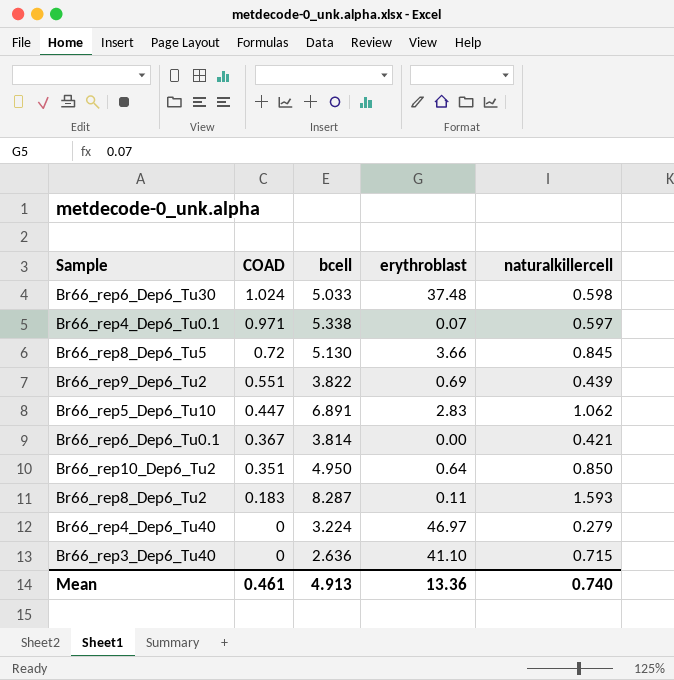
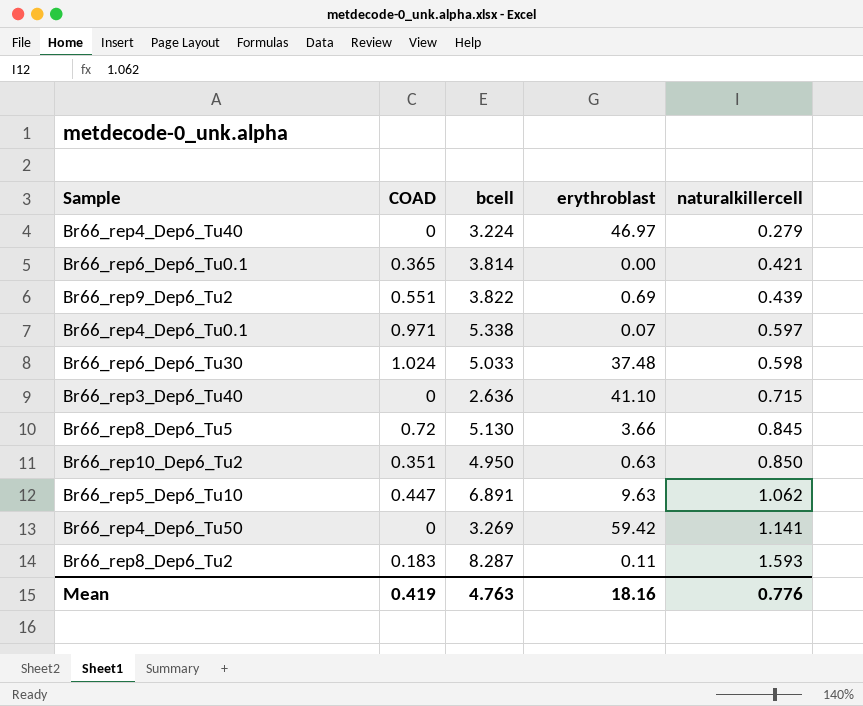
row order: COAD descending -> naturalkillercell ascending
Br66_rep6_Dep6_Tu0.1 | COAD: 0.367 -> 0.365
Br66_rep10_Dep6_Tu2 | erythroblast: 0.64 -> 0.63
Br66_rep5_Dep6_Tu10 | erythroblast: 2.83 -> 9.63
row Br66_rep4_Dep6_Tu50: none -> 0 | 3.269 | 59.42 | 1.141
Mean | COAD: 0.461 -> 0.419
Mean | bcell: 4.913 -> 4.763
Mean | erythroblast: 13.36 -> 18.16
Mean | naturalkillercell: 0.740 -> 0.776

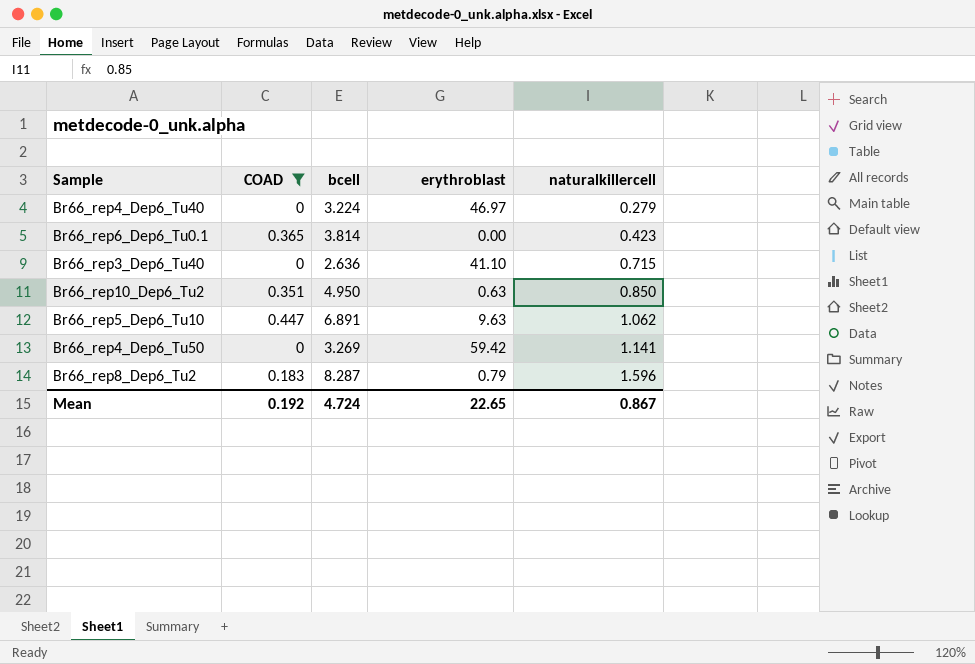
filter: none -> COAD <= 0.447
Br66_rep6_Dep6_Tu0.1 | naturalkillercell: 0.421 -> 0.423
Br66_rep8_Dep6_Tu2 | erythroblast: 0.11 -> 0.79
Br66_rep8_Dep6_Tu2 | naturalkillercell: 1.593 -> 1.596
Mean | COAD: 0.419 -> 0.192
Mean | bcell: 4.763 -> 4.724
Mean | erythroblast: 18.16 -> 22.65
Mean | naturalkillercell: 0.776 -> 0.867

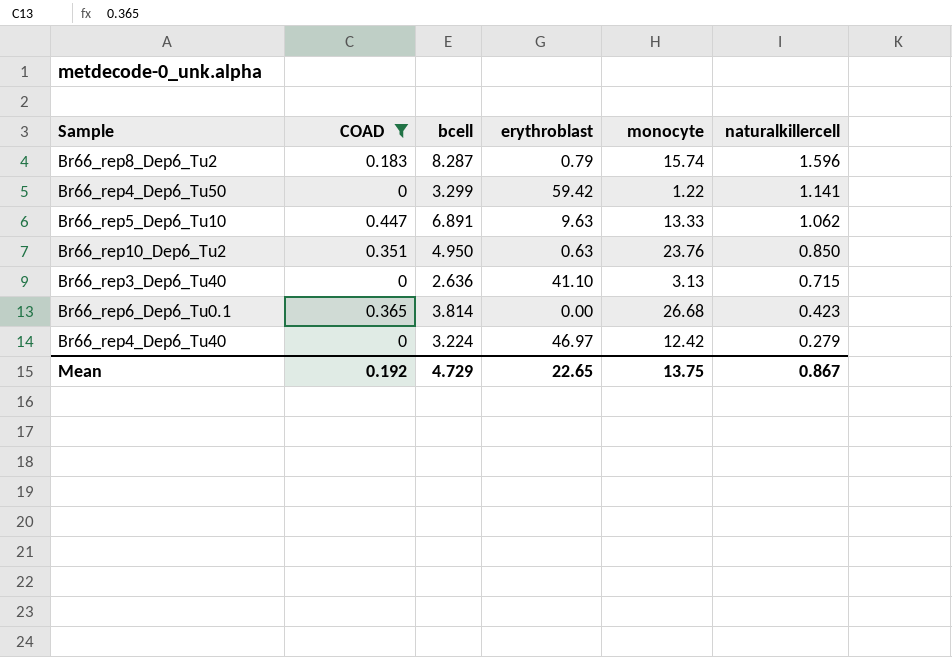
row order: naturalkillercell ascending -> naturalkillercell descending
column monocyte | position: none -> 5
Br66_rep4_Dep6_Tu50 | bcell: 3.269 -> 3.299
Mean | bcell: 4.724 -> 4.729

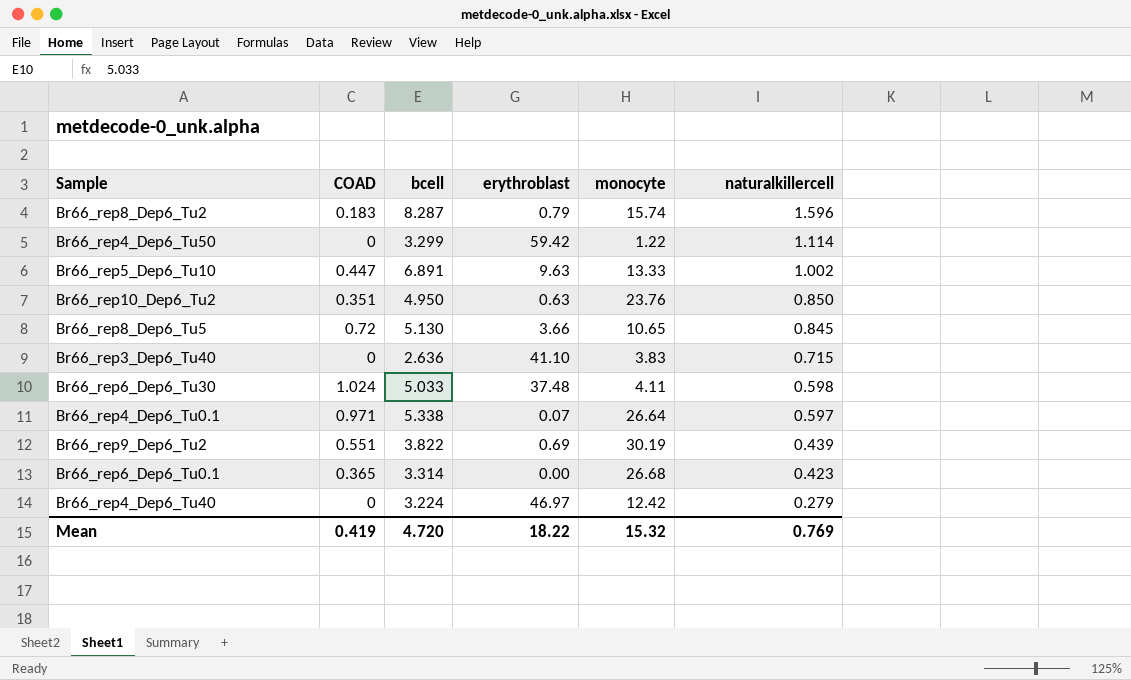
filter: COAD <= 0.447 -> none
Br66_rep4_Dep6_Tu50 | naturalkillercell: 1.141 -> 1.114
Br66_rep5_Dep6_Tu10 | naturalkillercell: 1.062 -> 1.002
Br66_rep3_Dep6_Tu40 | monocyte: 3.13 -> 3.83
Br66_rep6_Dep6_Tu0.1 | bcell: 3.814 -> 3.314
Mean | COAD: 0.192 -> 0.419
Mean | bcell: 4.729 -> 4.720
Mean | erythroblast: 22.65 -> 18.22
Mean | monocyte: 13.75 -> 15.32
Mean | naturalkillercell: 0.867 -> 0.769

